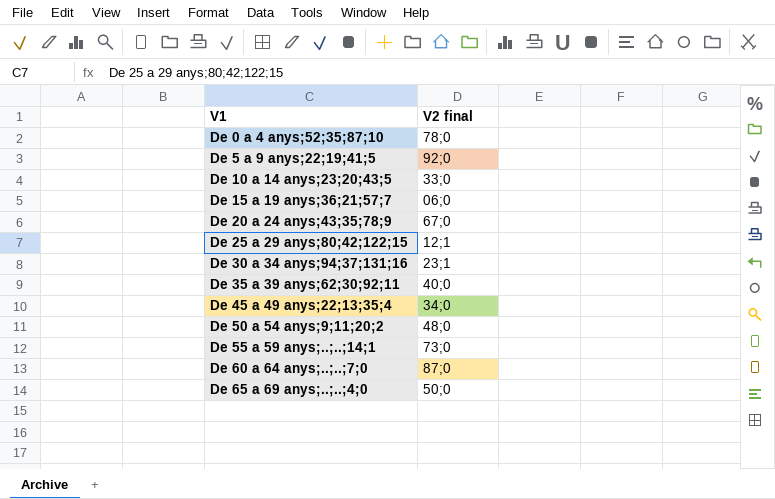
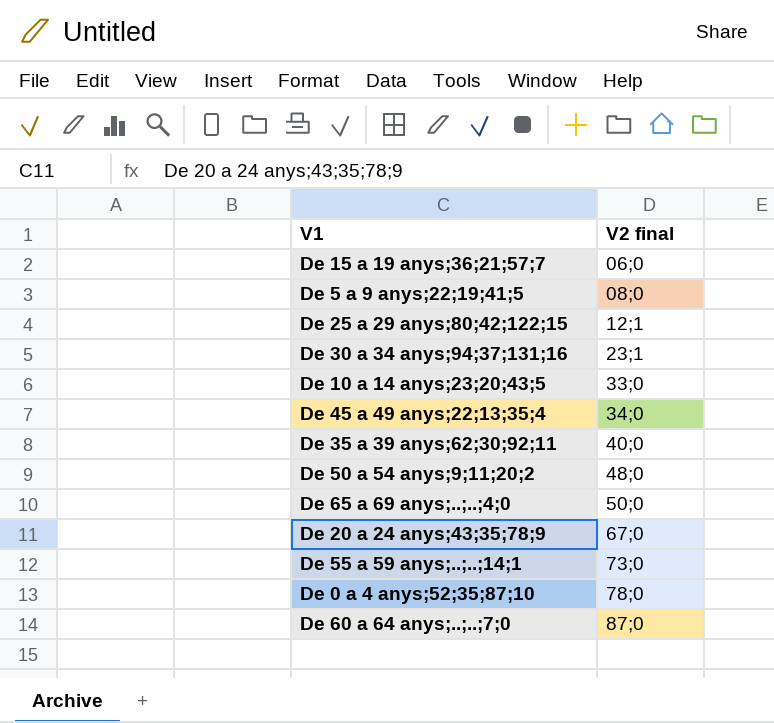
row order: V1 ascending -> V2 final ascending
De 5 a 9 anys;22;19;41;5 | V2 final: 92;0 -> 08;0

